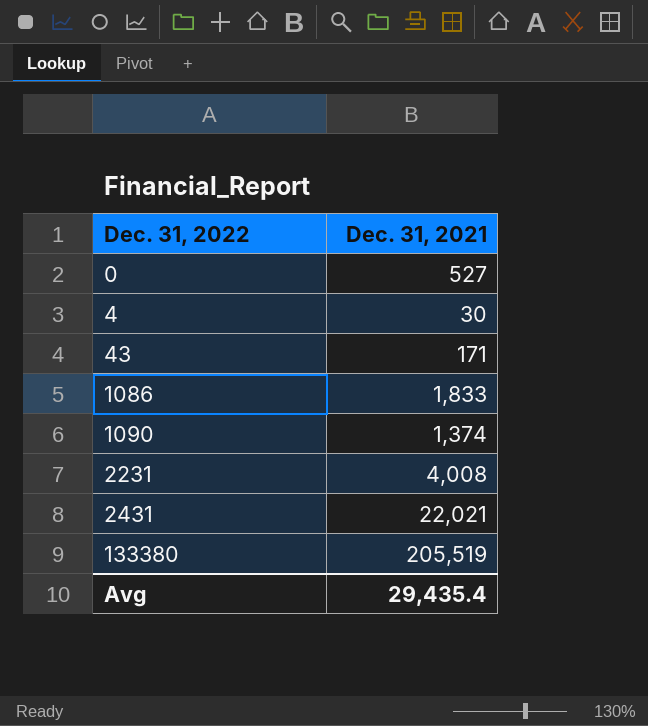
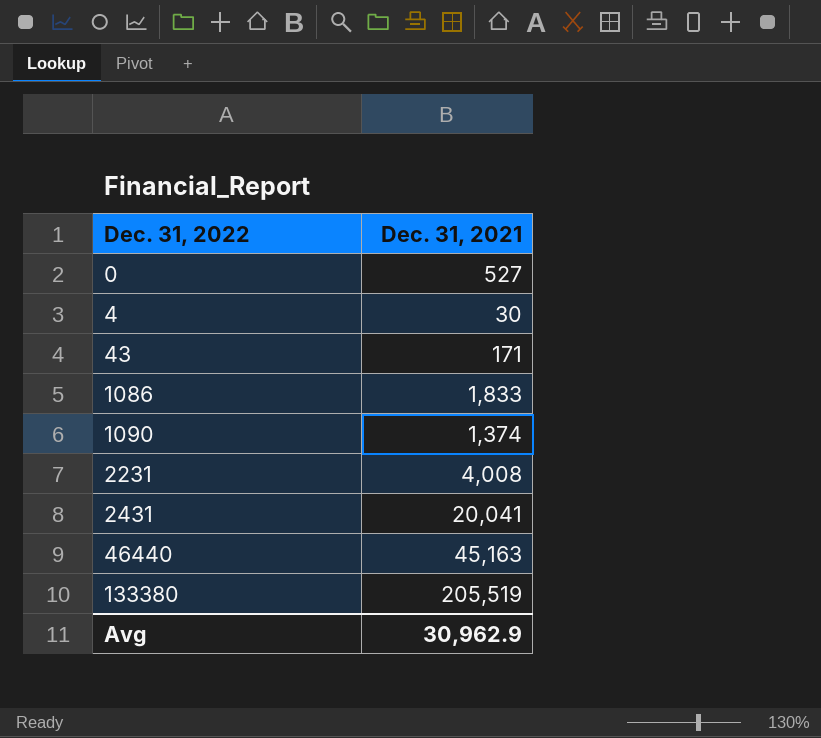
2431 | Dec. 31, 2021: 22,021 -> 20,041
row 46440: none -> 45,163
Avg | Dec. 31, 2021: 29,435.4 -> 30,962.9

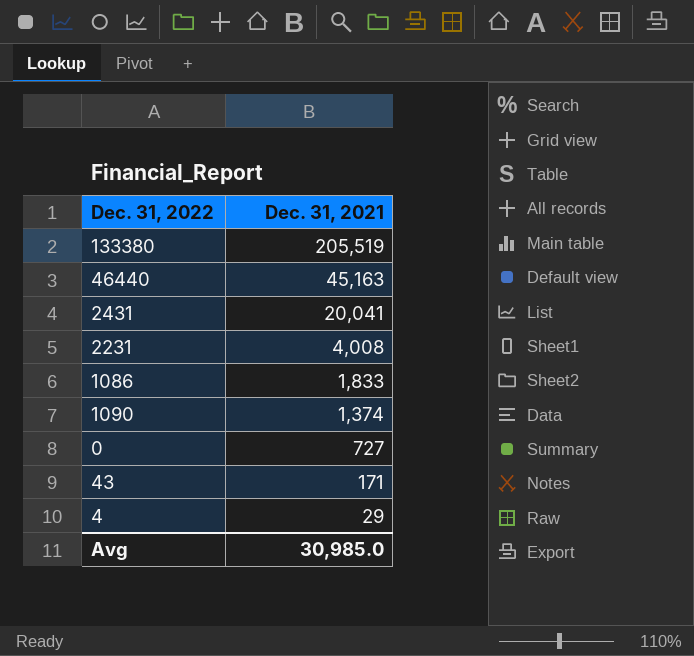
row order: Dec. 31, 2022 ascending -> Dec. 31, 2021 descending
0 | Dec. 31, 2021: 527 -> 727
4 | Dec. 31, 2021: 30 -> 29
Avg | Dec. 31, 2021: 30,962.9 -> 30,985.0

